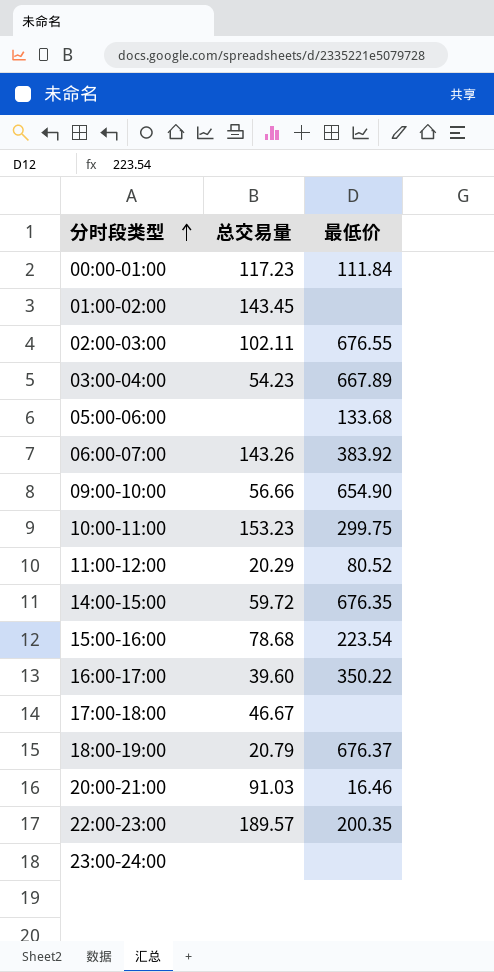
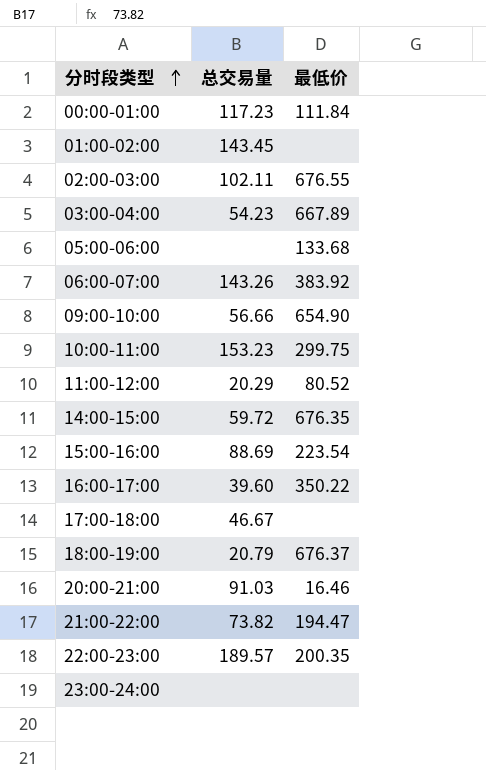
15:00-16:00 | 总交易量: 78.68 -> 88.69
row 21:00-22:00: none -> 73.82 | 194.47

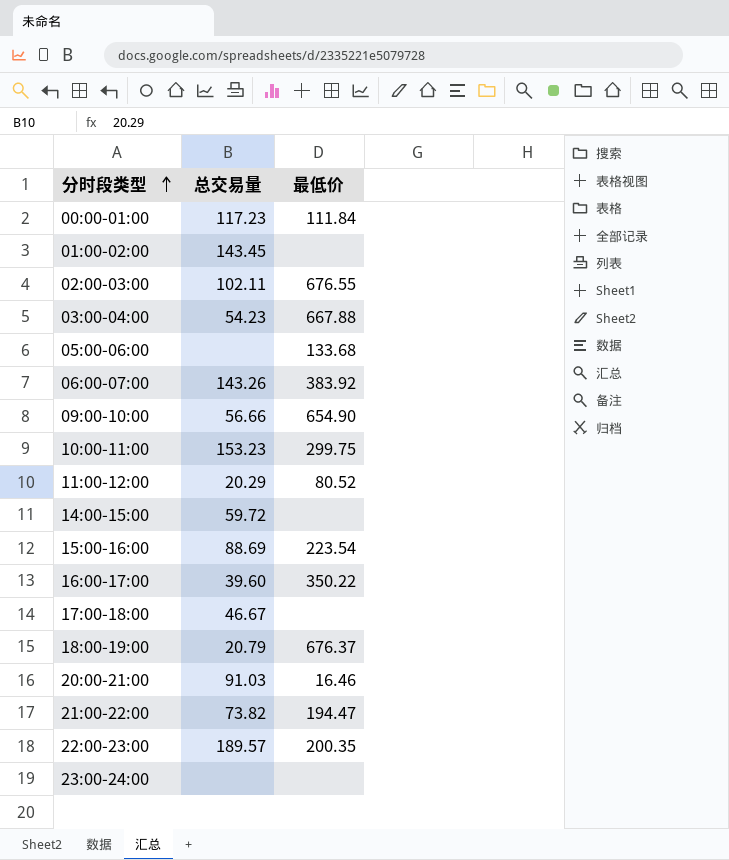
03:00-04:00 | 最低价: 667.89 -> 667.88
14:00-15:00 | 最低价: 676.35 -> none

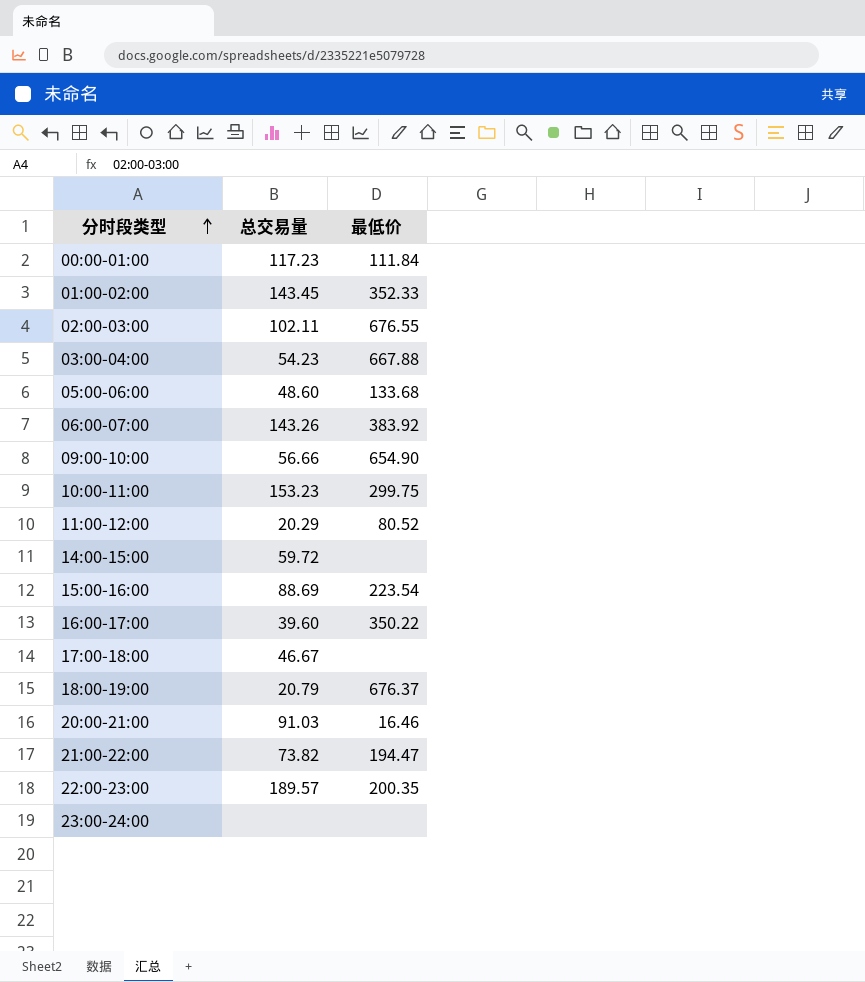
01:00-02:00 | 最低价: none -> 352.33
05:00-06:00 | 总交易量: none -> 48.60

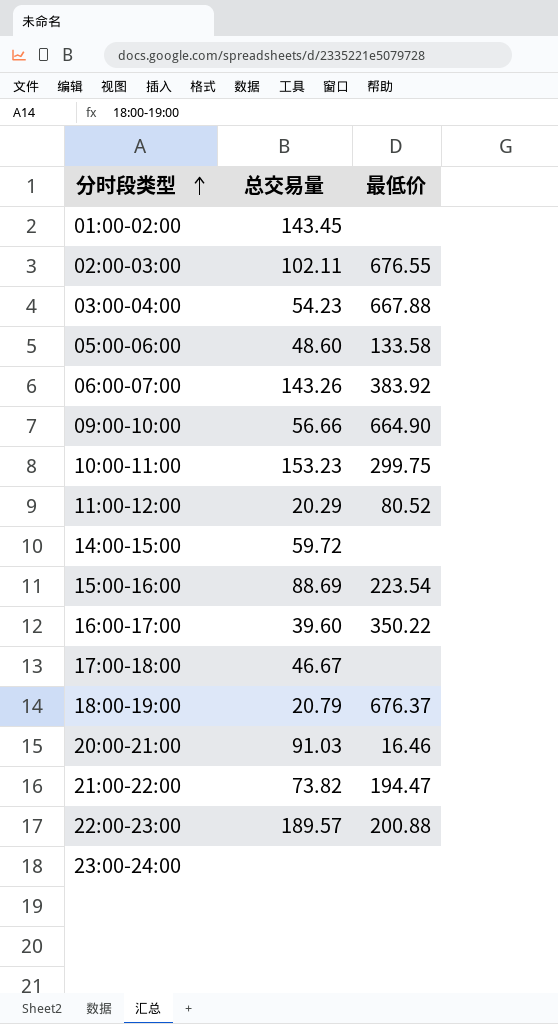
row 00:00-01:00: 117.23 | 111.84 -> none
01:00-02:00 | 最低价: 352.33 -> none
05:00-06:00 | 最低价: 133.68 -> 133.58
09:00-10:00 | 最低价: 654.90 -> 664.90
22:00-23:00 | 最低价: 200.35 -> 200.88

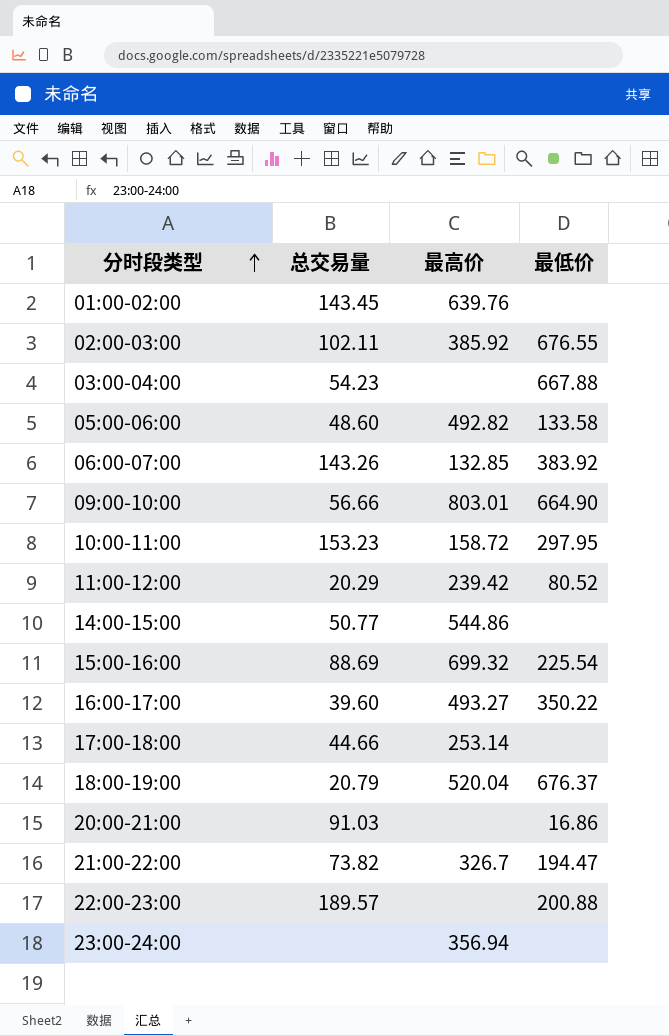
column 最高价 | position: none -> 3
10:00-11:00 | 最低价: 299.75 -> 297.95
14:00-15:00 | 总交易量: 59.72 -> 50.77
15:00-16:00 | 最低价: 223.54 -> 225.54
17:00-18:00 | 总交易量: 46.67 -> 44.66
20:00-21:00 | 最低价: 16.46 -> 16.86

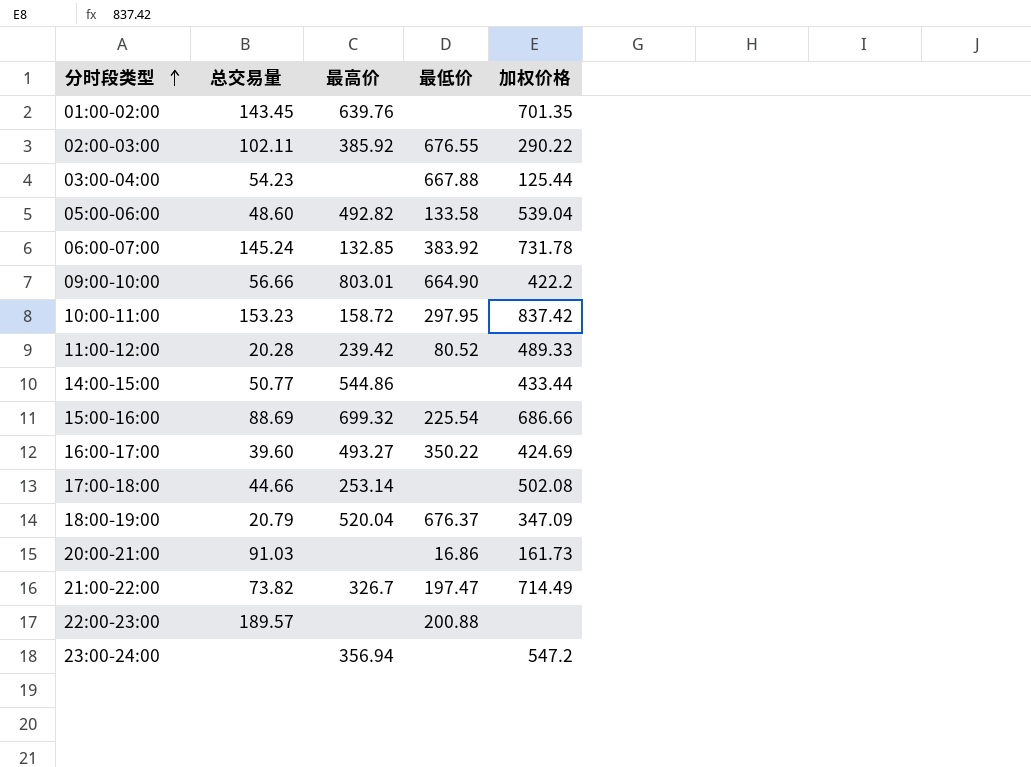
column 加权价格 | position: none -> 5
06:00-07:00 | 总交易量: 143.26 -> 145.24
11:00-12:00 | 总交易量: 20.29 -> 20.28
21:00-22:00 | 最低价: 194.47 -> 197.47

